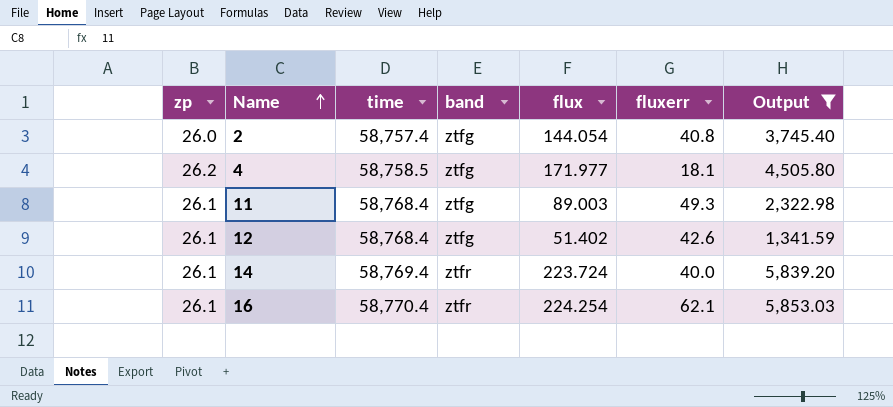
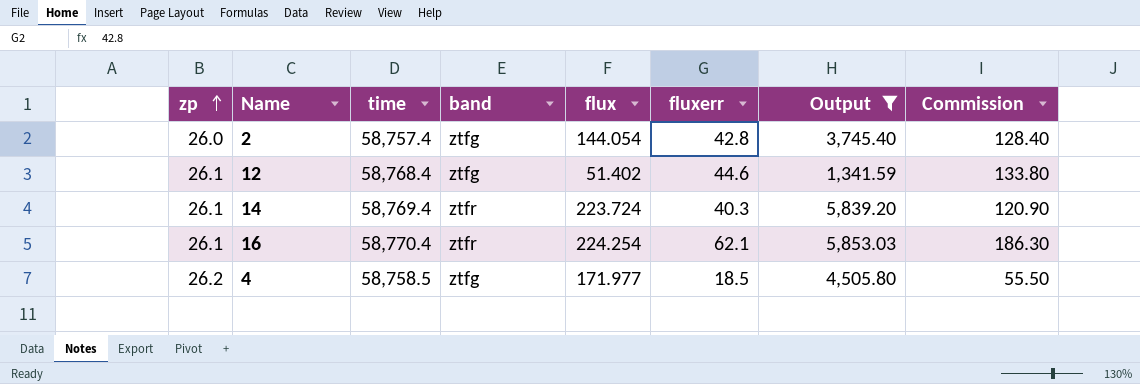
row order: Name ascending -> zp ascending
column Commission | formula: none -> [fluxerr] * 3
row 11: 26.1 | 58,768.4 | ztfg | 89.003 | 49.3 | 2,322.98 -> none
2 | fluxerr: 40.8 -> 42.8
12 | fluxerr: 42.6 -> 44.6
14 | fluxerr: 40.0 -> 40.3
4 | fluxerr: 18.1 -> 18.5

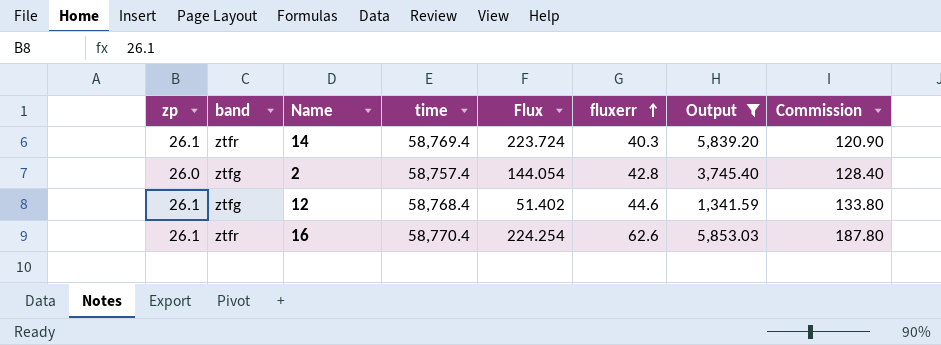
row order: zp ascending -> fluxerr ascending
column band | position: 4 -> 2
column name: flux -> Flux
row 4: 26.2 | 58,758.5 | ztfg | 171.977 | 18.5 | 4,505.80 | 55.50 -> none
16 | fluxerr: 62.1 -> 62.6
16 | Commission: 186.30 -> 187.80

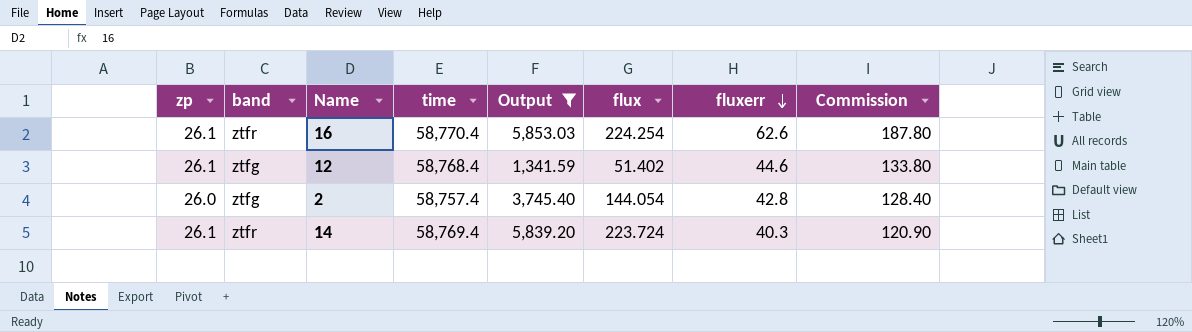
row order: fluxerr ascending -> fluxerr descending
column Output | position: 7 -> 5
column name: Flux -> flux

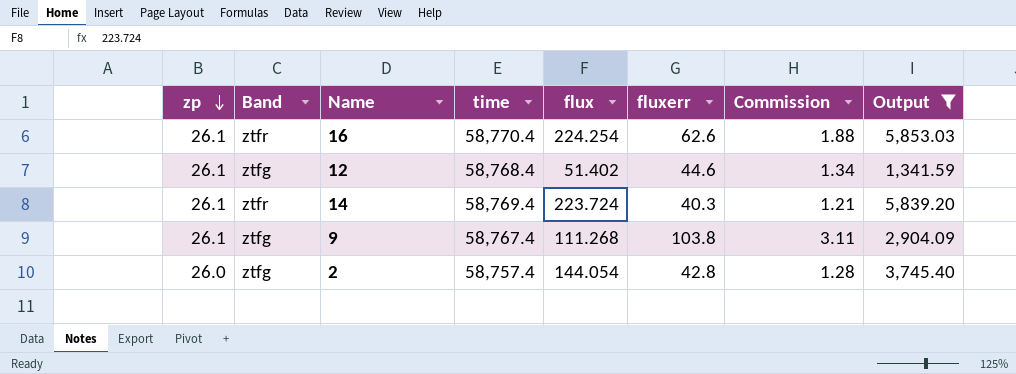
row order: fluxerr descending -> zp descending
column name: band -> Band
column Commission | formula: [fluxerr] * 3 -> [fluxerr] * 0.03
column Output | position: 5 -> 8
row 9: none -> 26.1 | ztfg | 58,767.4 | 111.268 | 103.8 | 3.11 | 2,904.09

